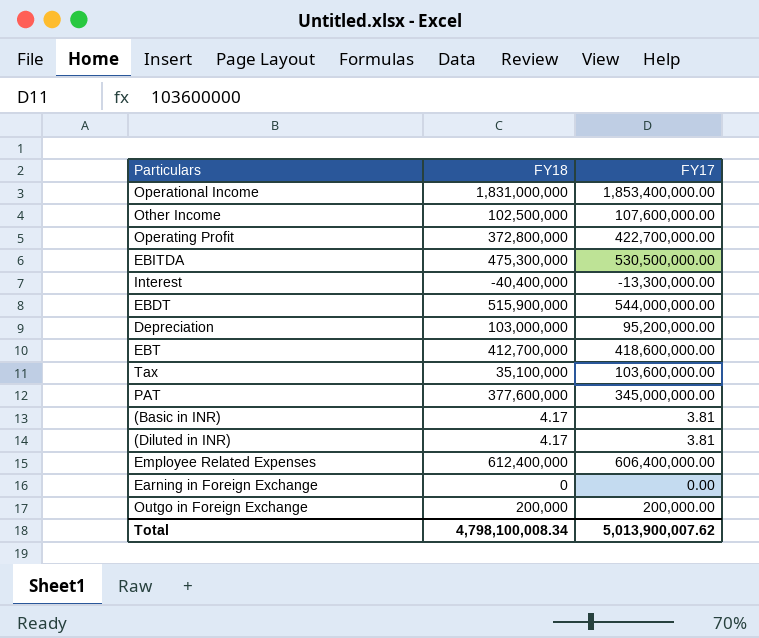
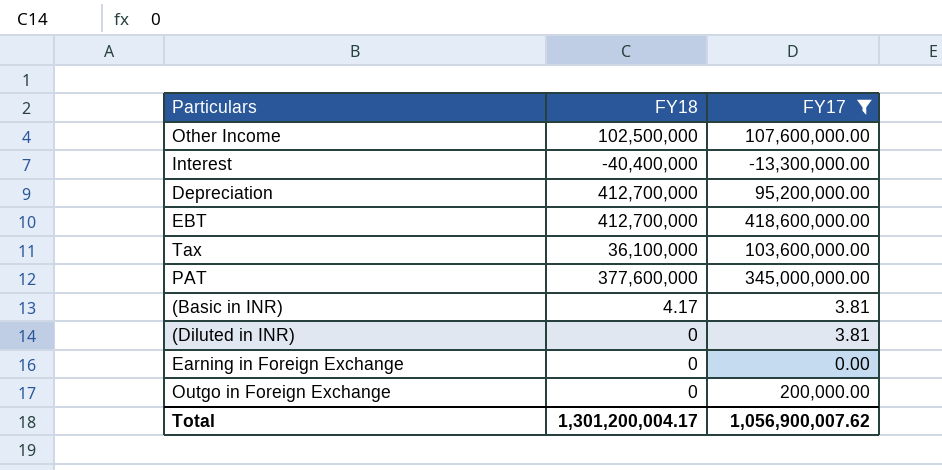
filter: none -> FY17 <= 418,600,000.00
Depreciation | FY18: 103,000,000 -> 412,700,000
Tax | FY18: 35,100,000 -> 36,100,000
(Diluted in INR) | FY18: 4.17 -> 0
Outgo in Foreign Exchange | FY18: 200,000 -> 0
Total | FY18: 4,798,100,008.34 -> 1,301,200,004.17
Total | FY17: 5,013,900,007.62 -> 1,056,900,007.62

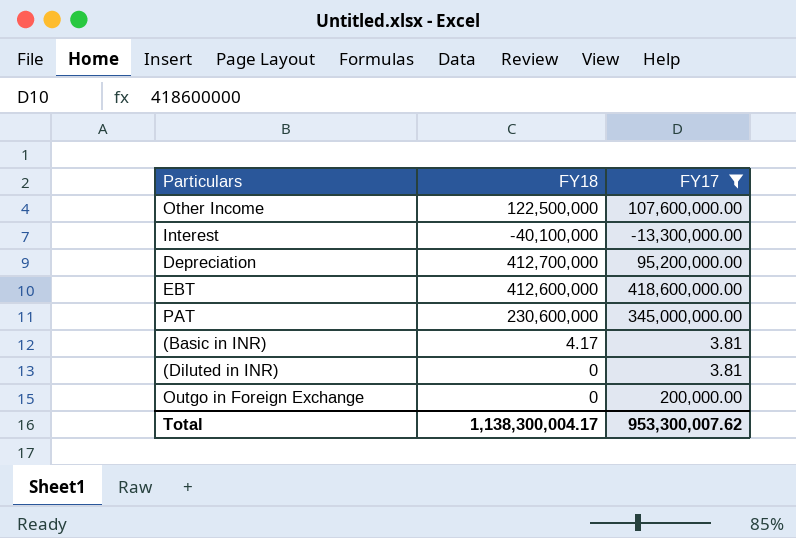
row Tax: 36,100,000 | 103,600,000.00 -> none
row Earning in Foreign Exchange: 0 | 0.00 -> none
Other Income | FY18: 102,500,000 -> 122,500,000
Interest | FY18: -40,400,000 -> -40,100,000
EBT | FY18: 412,700,000 -> 412,600,000
PAT | FY18: 377,600,000 -> 230,600,000
Total | FY18: 1,301,200,004.17 -> 1,138,300,004.17
Total | FY17: 1,056,900,007.62 -> 953,300,007.62

